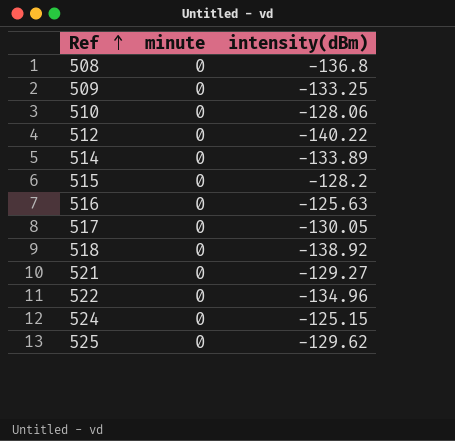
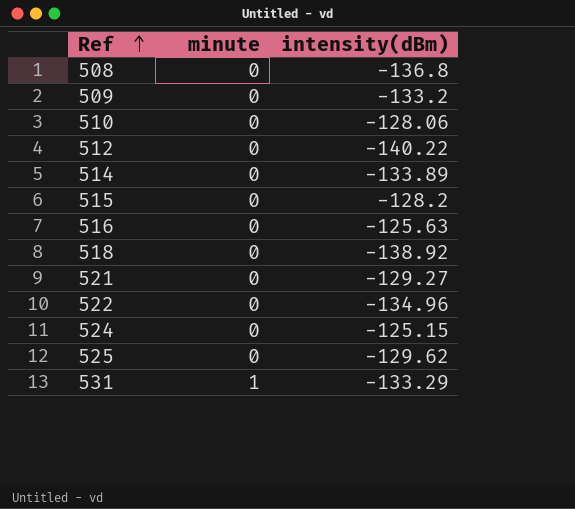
row 517: 0 | -130.05 -> none
509 | intensity(dBm): -133.25 -> -133.2
row 531: none -> 1 | -133.29

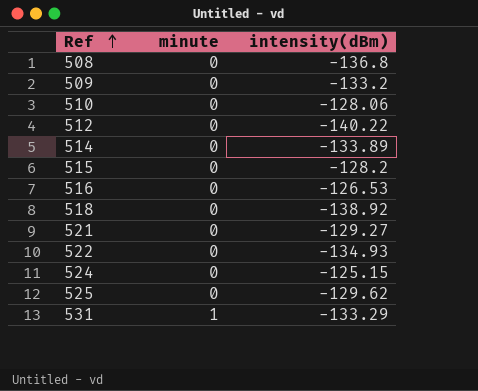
516 | intensity(dBm): -125.63 -> -126.53
522 | intensity(dBm): -134.96 -> -134.93

